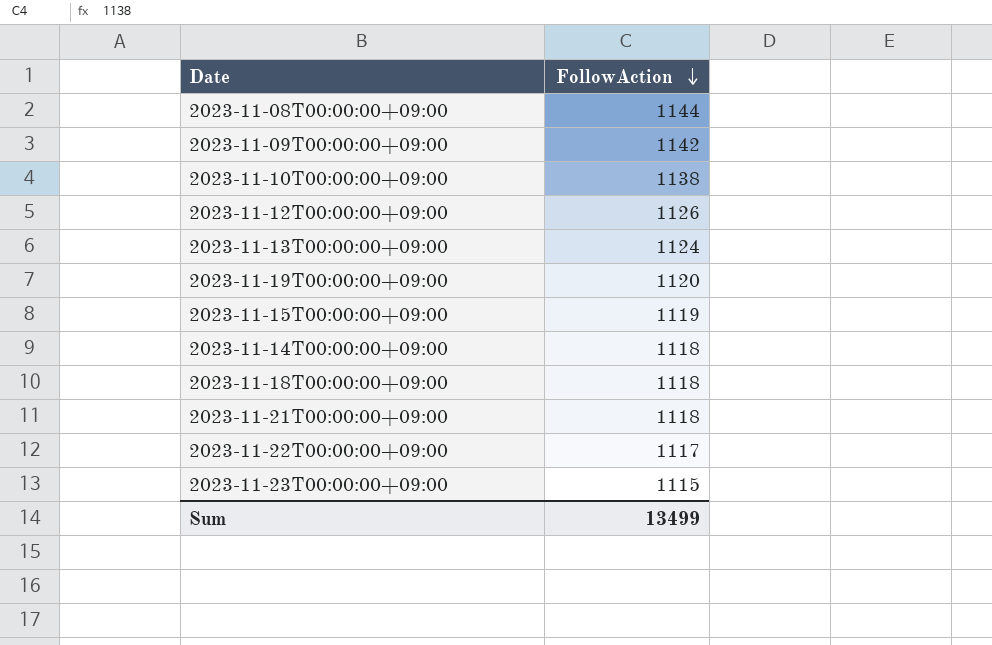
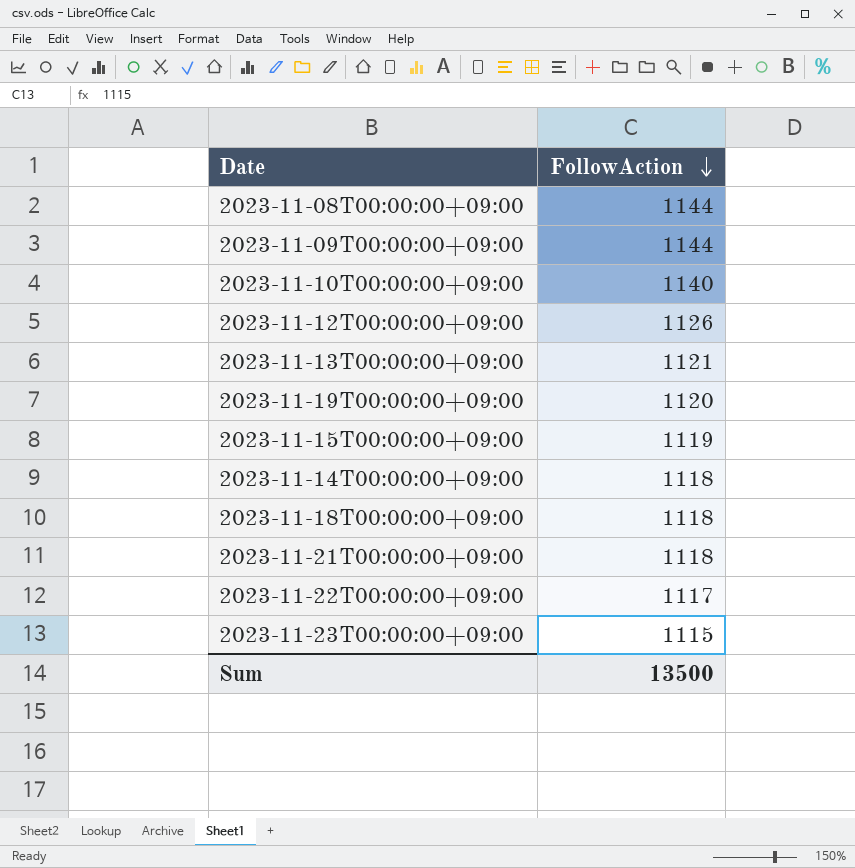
2023-11-09T00:00:00+09:00 | FollowAction: 1142 -> 1144
2023-11-10T00:00:00+09:00 | FollowAction: 1138 -> 1140
2023-11-13T00:00:00+09:00 | FollowAction: 1124 -> 1121
Sum | FollowAction: 13499 -> 13500

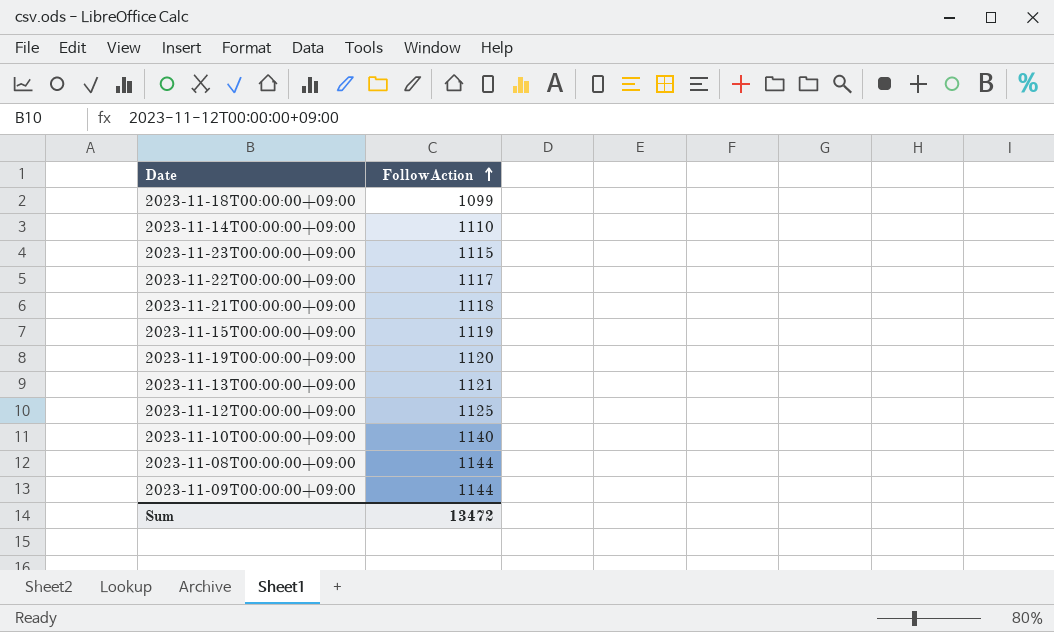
row order: FollowAction descending -> FollowAction ascending
2023-11-18T00:00:00+09:00 | FollowAction: 1118 -> 1099
2023-11-14T00:00:00+09:00 | FollowAction: 1118 -> 1110
2023-11-12T00:00:00+09:00 | FollowAction: 1126 -> 1125
Sum | FollowAction: 13500 -> 13472

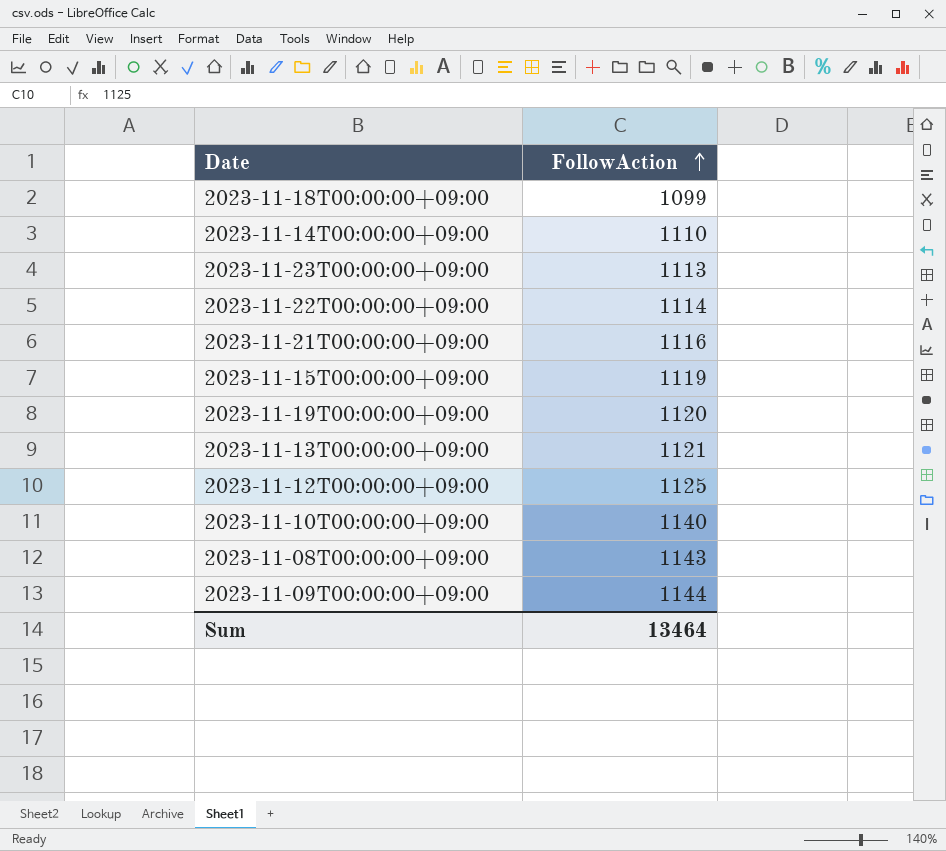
2023-11-23T00:00:00+09:00 | FollowAction: 1115 -> 1113
2023-11-22T00:00:00+09:00 | FollowAction: 1117 -> 1114
2023-11-21T00:00:00+09:00 | FollowAction: 1118 -> 1116
2023-11-08T00:00:00+09:00 | FollowAction: 1144 -> 1143
Sum | FollowAction: 13472 -> 13464

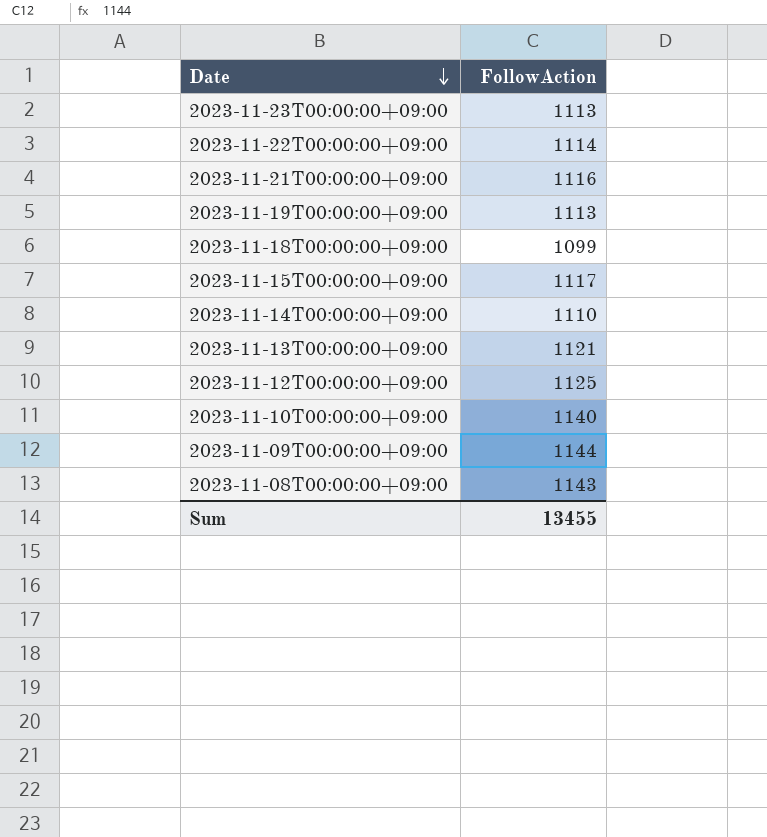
row order: FollowAction ascending -> Date descending
2023-11-19T00:00:00+09:00 | FollowAction: 1120 -> 1113
2023-11-15T00:00:00+09:00 | FollowAction: 1119 -> 1117
Sum | FollowAction: 13464 -> 13455

